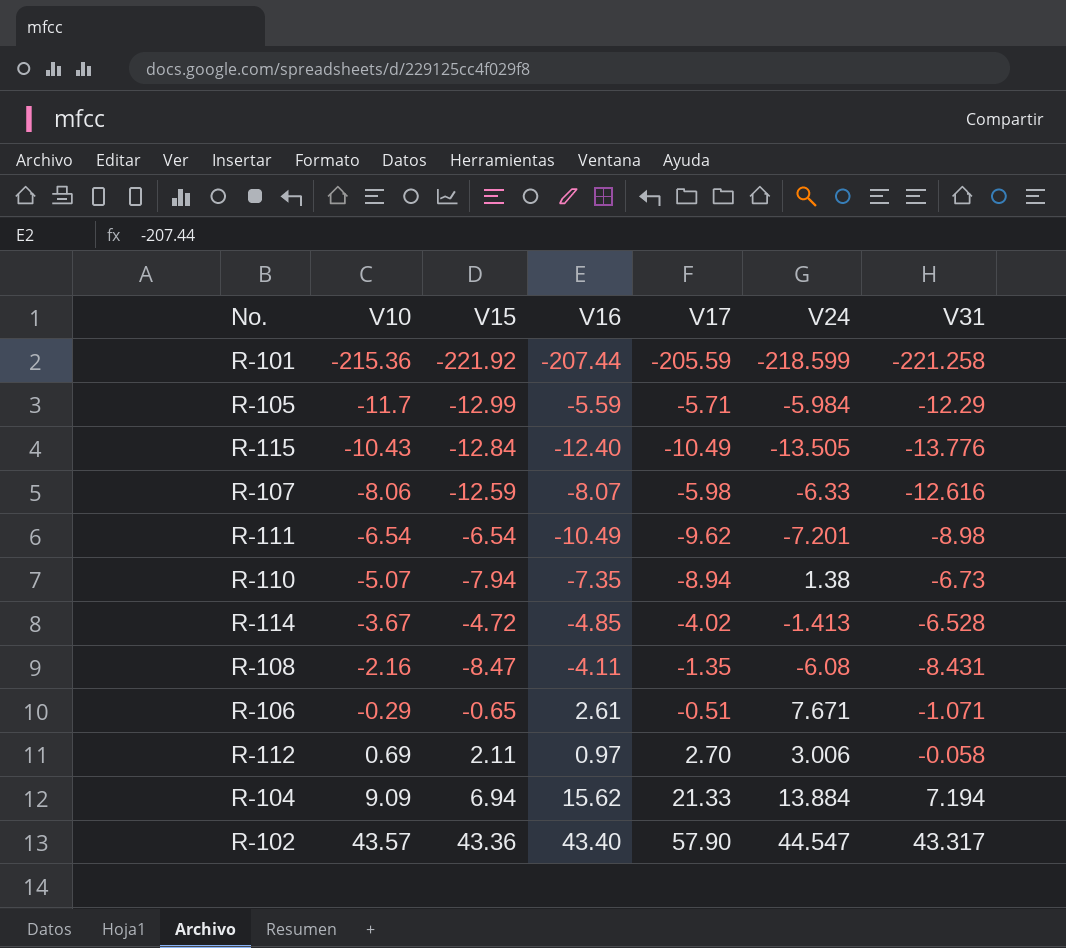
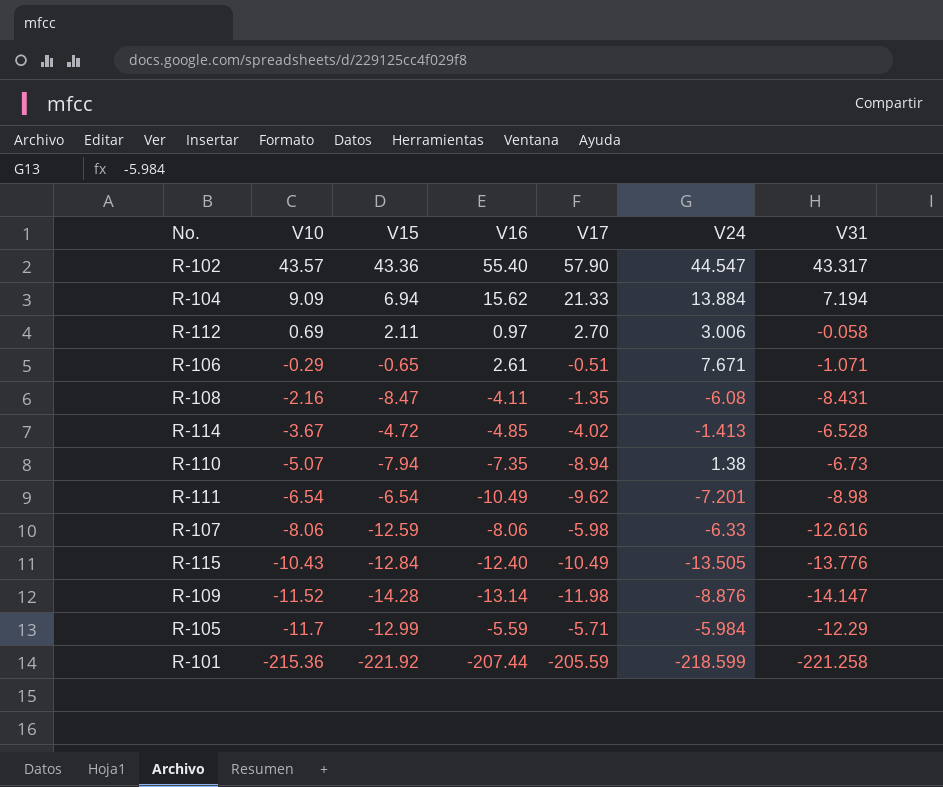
row order: V10 ascending -> V10 descending
R-102 | V16: 43.40 -> 55.40
R-107 | V16: -8.07 -> -8.06
row R-109: none -> -11.52 | -14.28 | -13.14 | -11.98 | -8.876 | -14.147

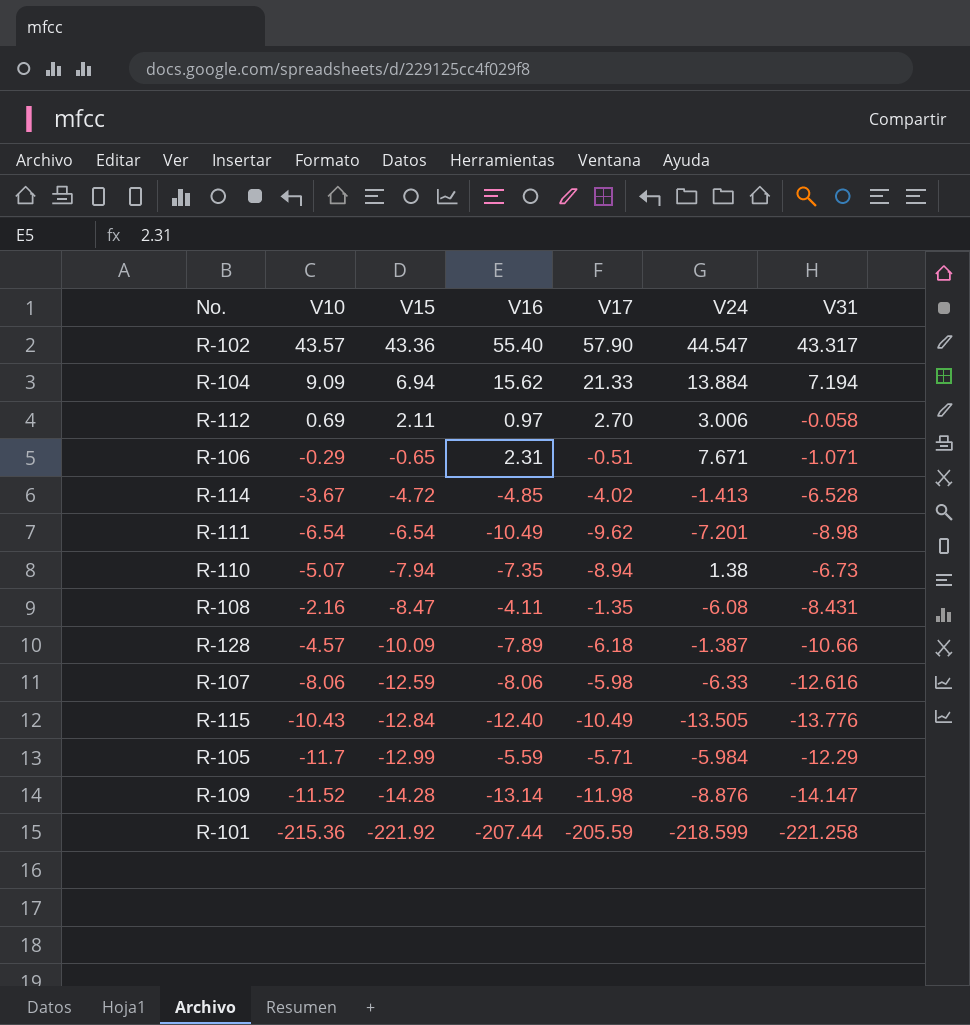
row order: V10 descending -> V15 descending
R-106 | V16: 2.61 -> 2.31
row R-128: none -> -4.57 | -10.09 | -7.89 | -6.18 | -1.387 | -10.66

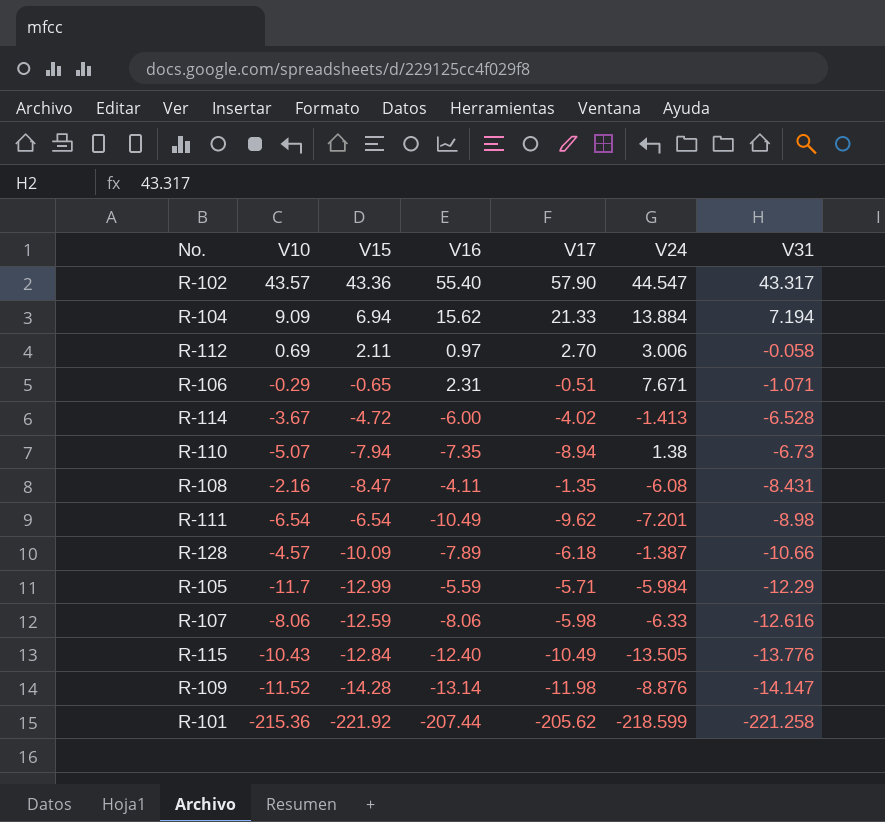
row order: V15 descending -> V31 descending
R-114 | V16: -4.85 -> -6.00
R-101 | V17: -205.59 -> -205.62

